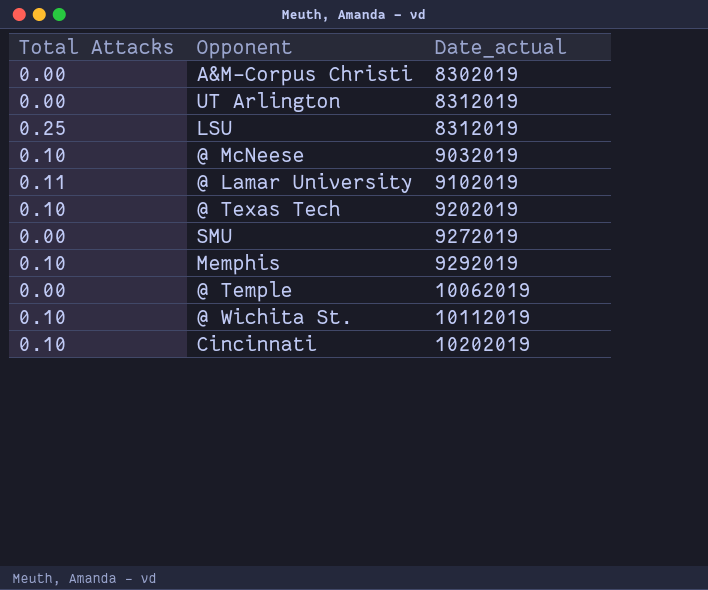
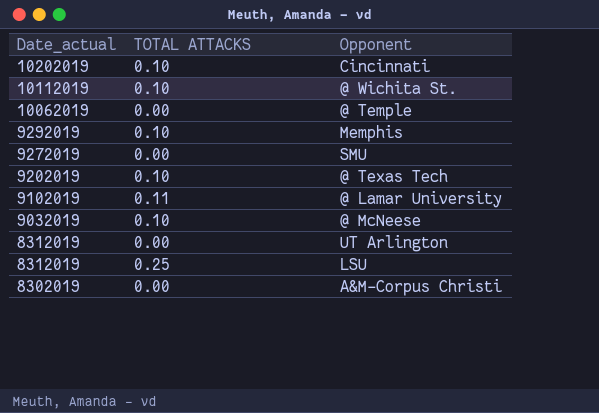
row order: Date_actual ascending -> Date_actual descending
column Date_actual | position: 3 -> 1
column name: Total Attacks -> TOTAL ATTACKS

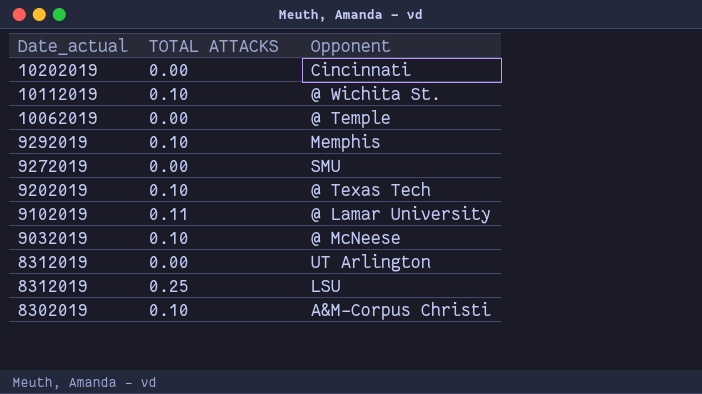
Cincinnati | TOTAL ATTACKS: 0.10 -> 0.00
A&M-Corpus Christi | TOTAL ATTACKS: 0.00 -> 0.10

